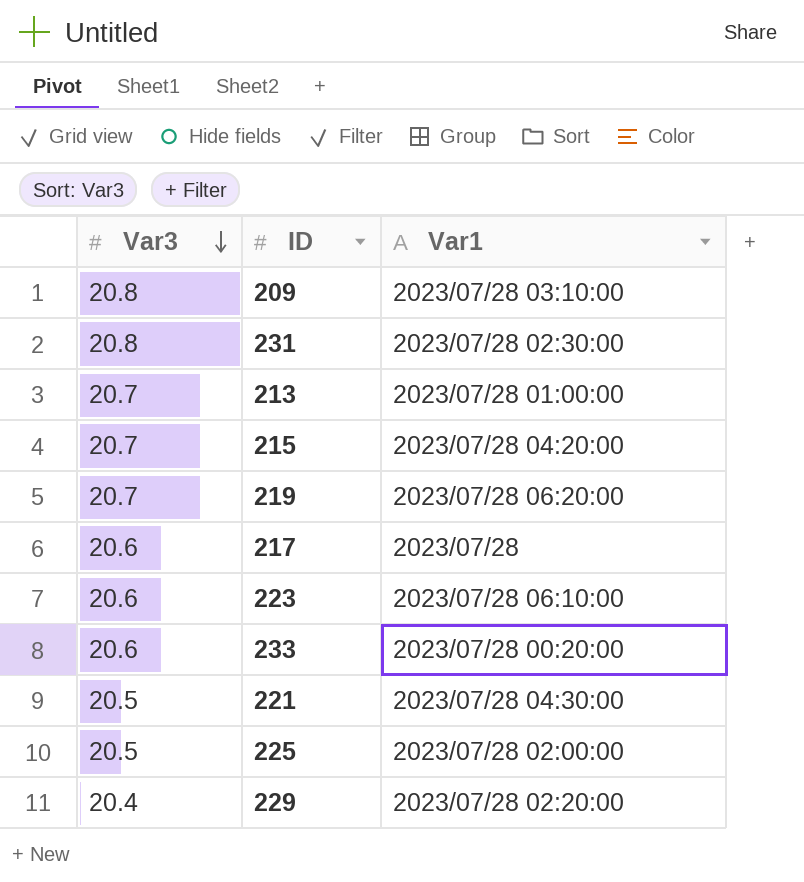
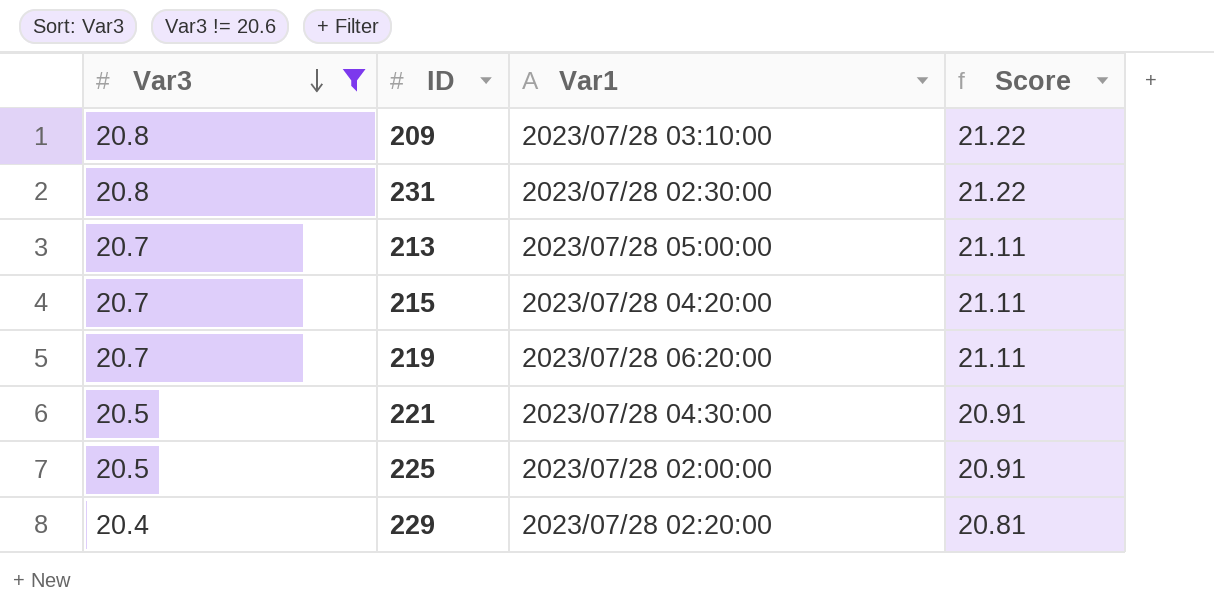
filter: none -> Var3 != 20.6
column Score | formula: none -> [Var3] * 1.02
213 | Var1: 2023/07/28 01:00:00 -> 2023/07/28 05:00:00

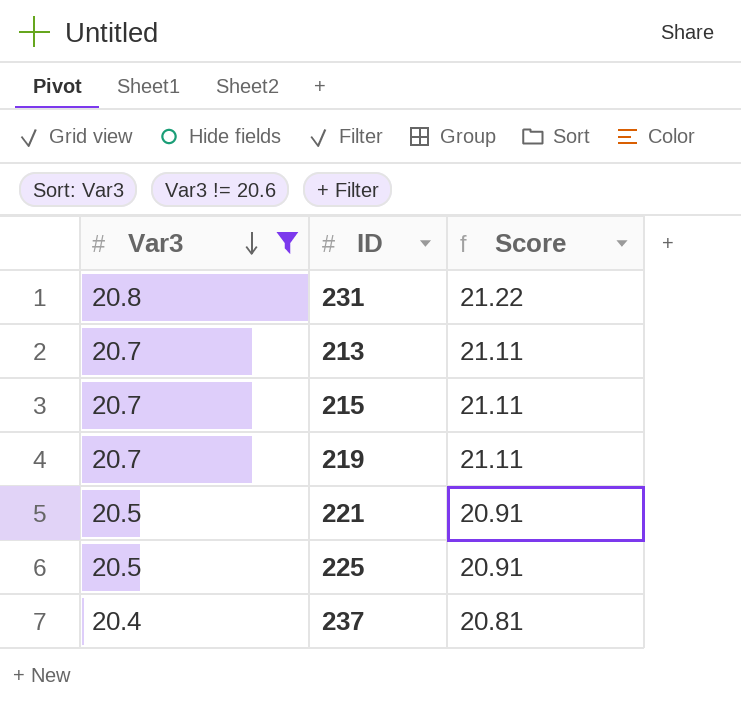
column Var1 | position: 3 -> none
row 209: 20.8 | 2023/07/28 03:10:00 | 21.22 -> none
row 229: 20.4 | 2023/07/28 02:20:00 | 20.81 -> none
row 237: none -> 20.4 | 20.81

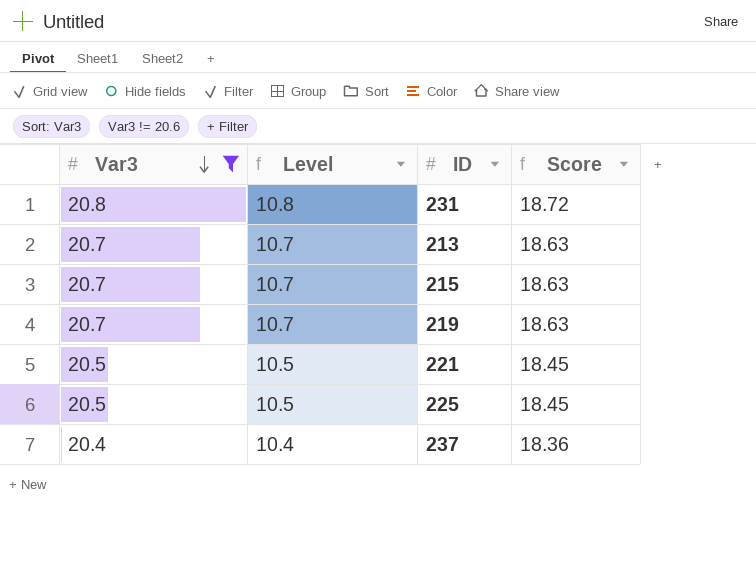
column Level | formula: none -> [Var3] - 10
column Score | formula: [Var3] * 1.02 -> [Var3] * 0.9

